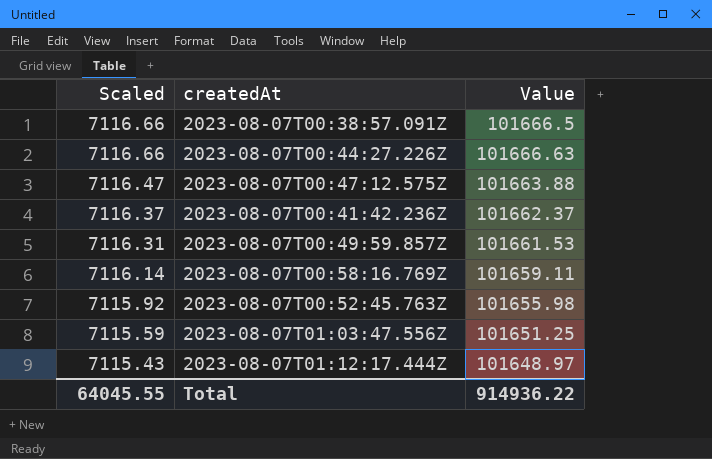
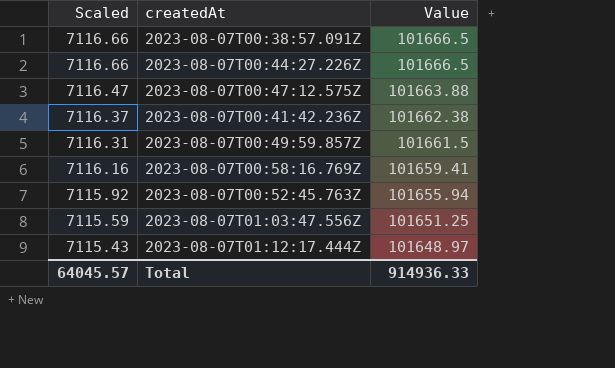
2023-08-07T00:44:27.226Z | Value: 101666.63 -> 101666.5
2023-08-07T00:41:42.236Z | Value: 101662.37 -> 101662.38
2023-08-07T00:49:59.857Z | Value: 101661.53 -> 101661.5
2023-08-07T00:58:16.769Z | Scaled: 7116.14 -> 7116.16
2023-08-07T00:58:16.769Z | Value: 101659.11 -> 101659.41
2023-08-07T00:52:45.763Z | Value: 101655.98 -> 101655.94
Total | Scaled: 64045.55 -> 64045.57
Total | Value: 914936.22 -> 914936.33

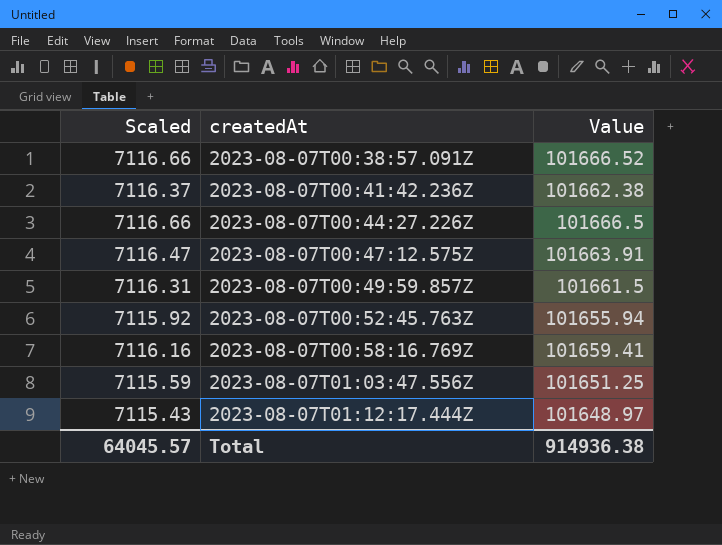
row order: Scaled descending -> createdAt ascending
2023-08-07T00:38:57.091Z | Value: 101666.5 -> 101666.52
2023-08-07T00:47:12.575Z | Value: 101663.88 -> 101663.91
Total | Value: 914936.33 -> 914936.38

